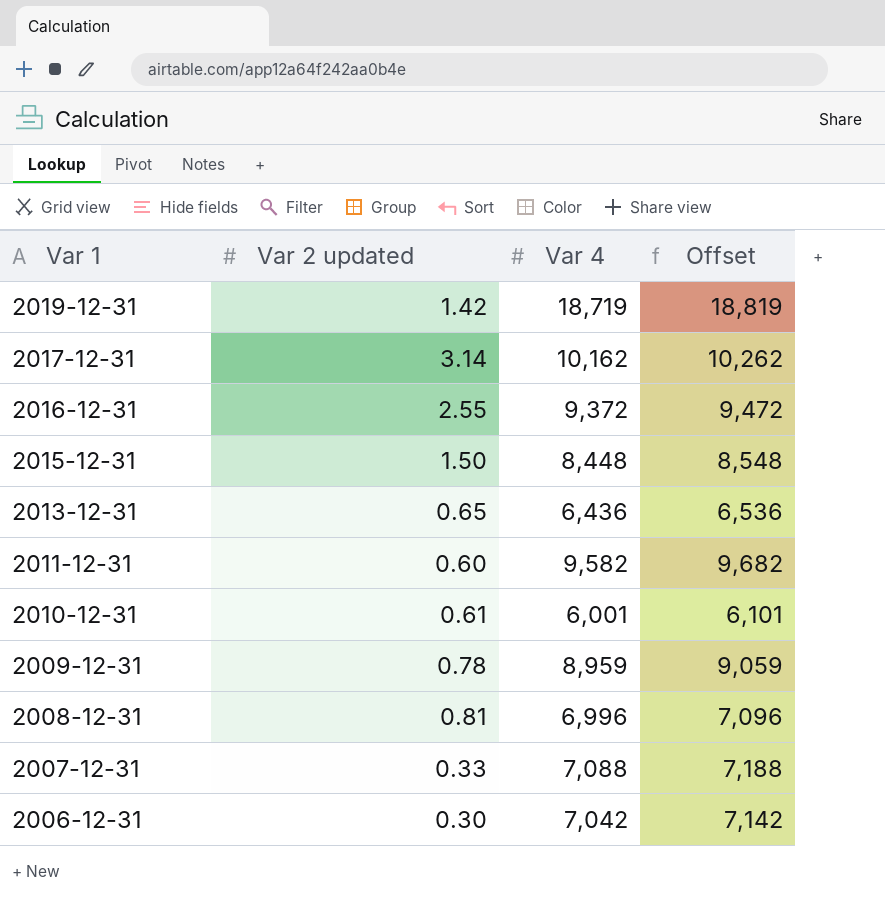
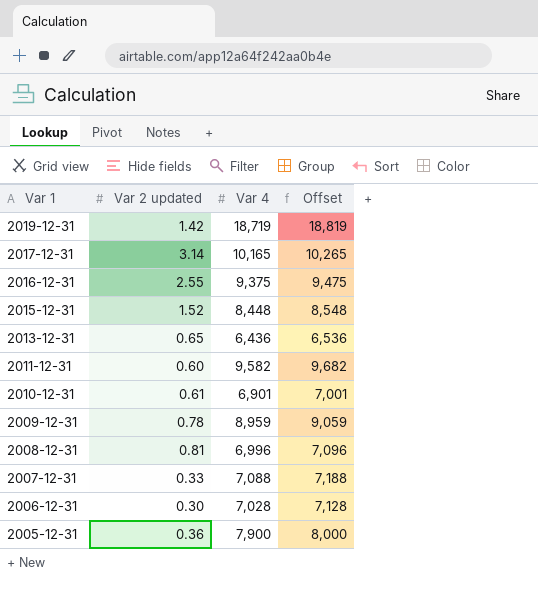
2017-12-31 | Var 4: 10,162 -> 10,165
2017-12-31 | Offset: 10,262 -> 10,265
2016-12-31 | Var 4: 9,372 -> 9,375
2016-12-31 | Offset: 9,472 -> 9,475
2015-12-31 | Var 2 updated: 1.50 -> 1.52
2010-12-31 | Var 4: 6,001 -> 6,901
2010-12-31 | Offset: 6,101 -> 7,001
2006-12-31 | Var 4: 7,042 -> 7,028
2006-12-31 | Offset: 7,142 -> 7,128
row 2005-12-31: none -> 0.36 | 7,900 | 8,000

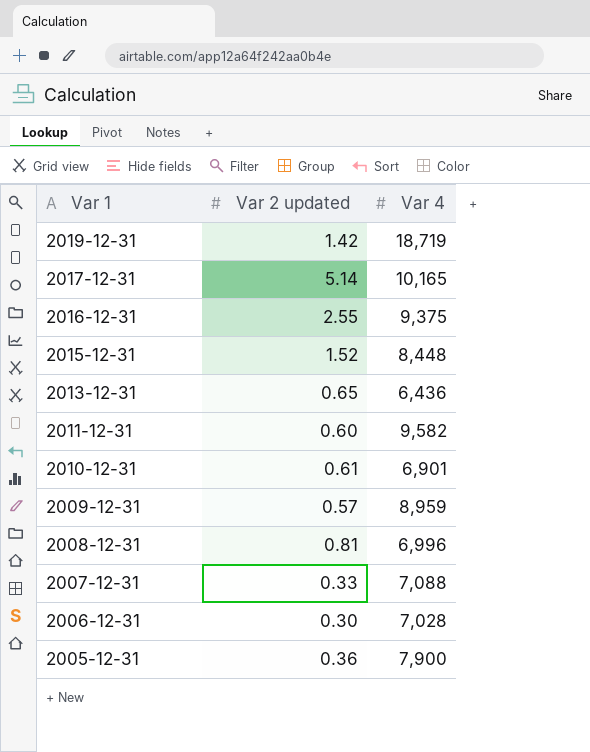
column Offset | formula: [Var 4] + 100 -> none
2017-12-31 | Var 2 updated: 3.14 -> 5.14
2009-12-31 | Var 2 updated: 0.78 -> 0.57

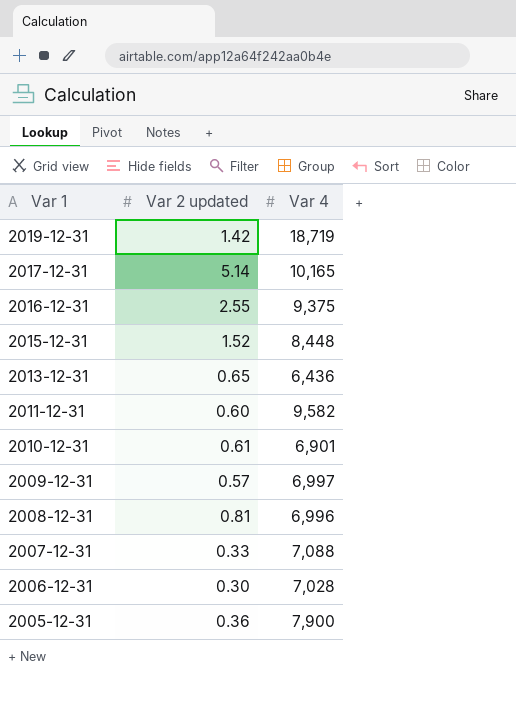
2009-12-31 | Var 4: 8,959 -> 6,997

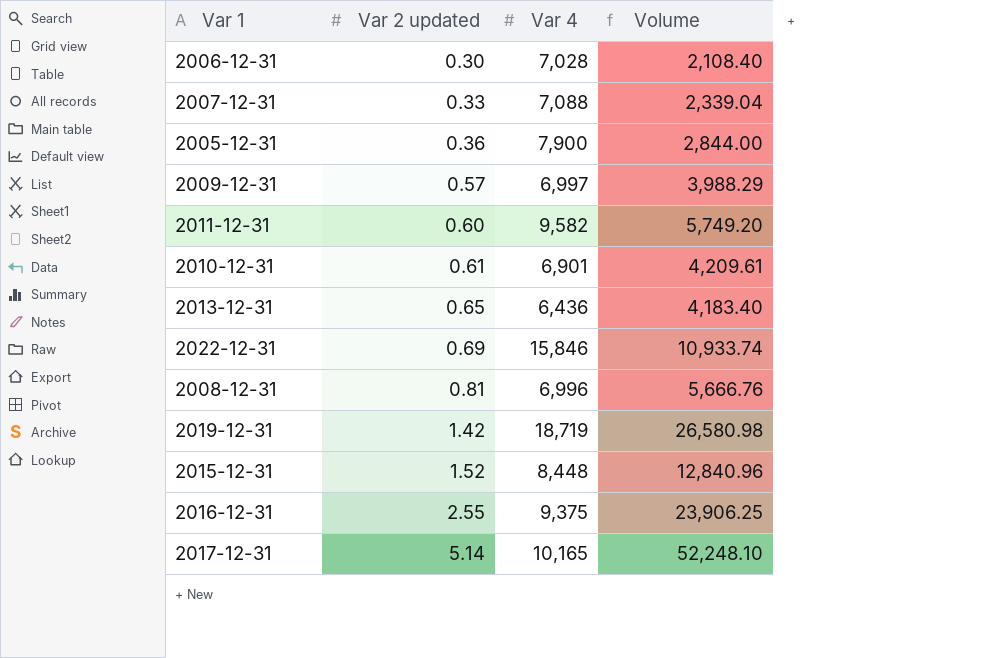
row order: Var 1 descending -> Var 2 updated ascending
column Volume | formula: none -> [Var 2 updated] * [Var 4]
row 2022-12-31: none -> 0.69 | 15,846 | 10,933.74

